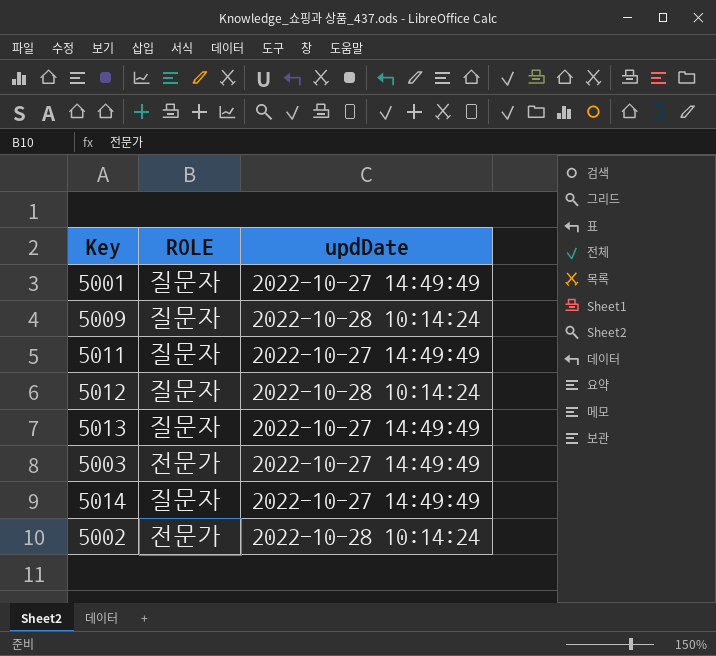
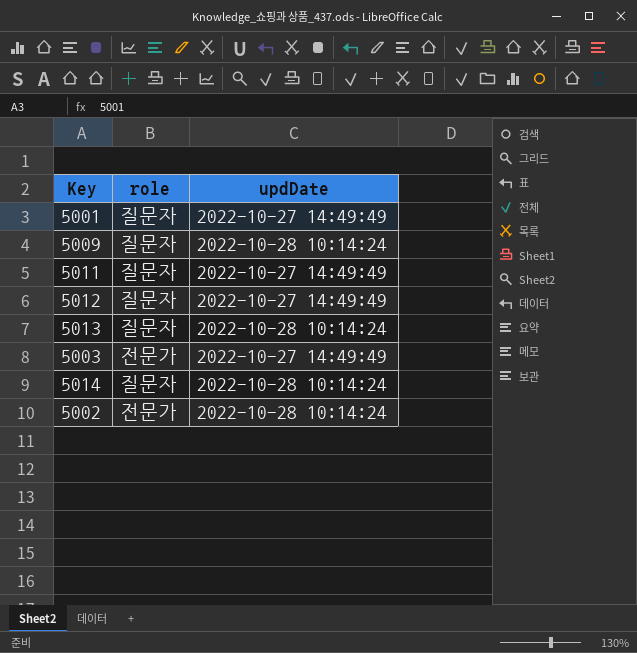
column name: ROLE -> role
5012 | updDate: 2022-10-28 10:14:24 -> 2022-10-27 14:49:49
5013 | updDate: 2022-10-27 14:49:49 -> 2022-10-28 10:14:24
5014 | updDate: 2022-10-27 14:49:49 -> 2022-10-28 10:14:24

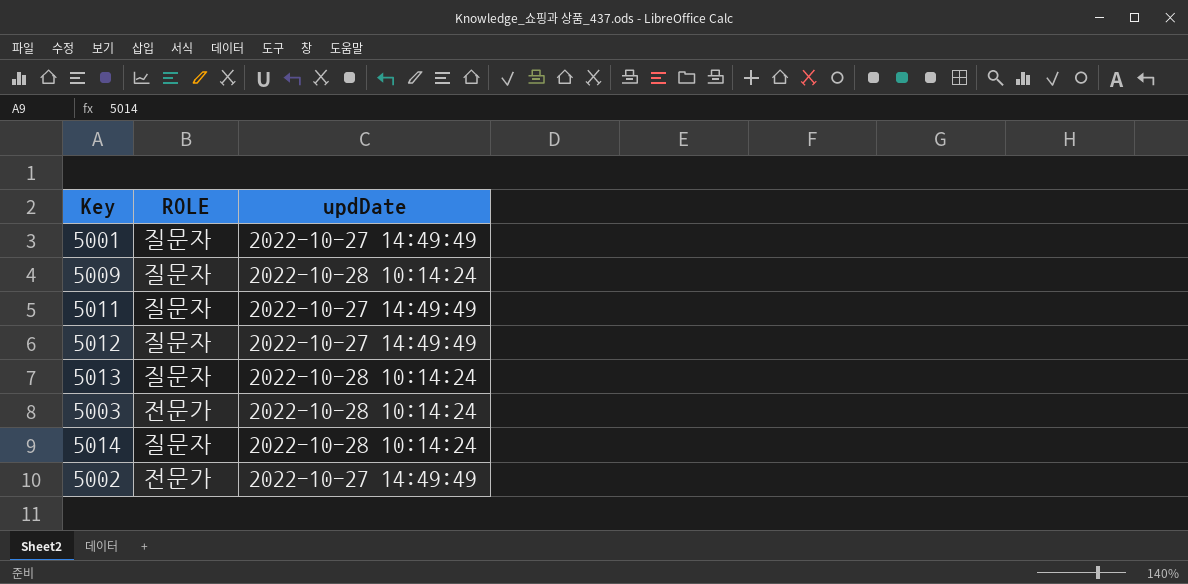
column name: role -> ROLE
5003 | updDate: 2022-10-27 14:49:49 -> 2022-10-28 10:14:24
5002 | updDate: 2022-10-28 10:14:24 -> 2022-10-27 14:49:49

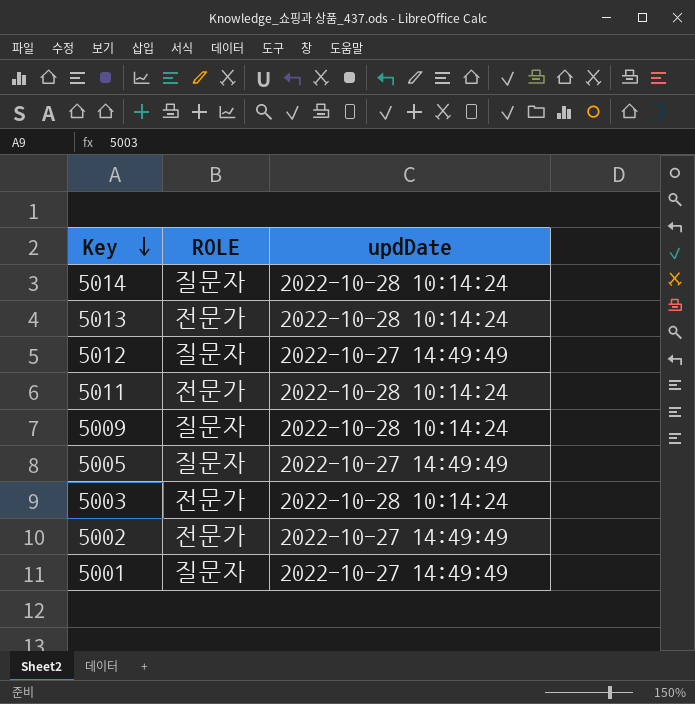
row order: none -> Key descending
5013 | ROLE: 질문자 -> 전문가
5011 | ROLE: 질문자 -> 전문가
5011 | updDate: 2022-10-27 14:49:49 -> 2022-10-28 10:14:24
row 5005: none -> 질문자 | 2022-10-27 14:49:49

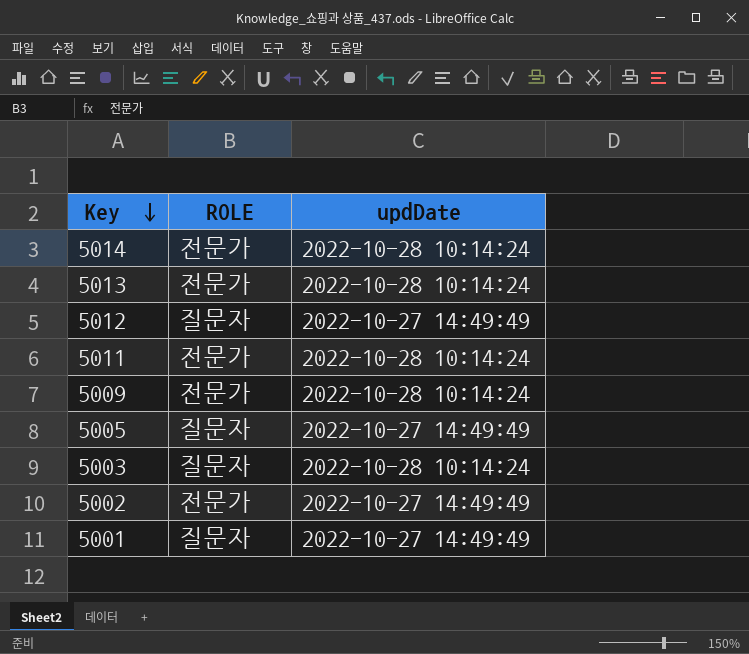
5014 | ROLE: 질문자 -> 전문가
5009 | ROLE: 질문자 -> 전문가
5003 | ROLE: 전문가 -> 질문자

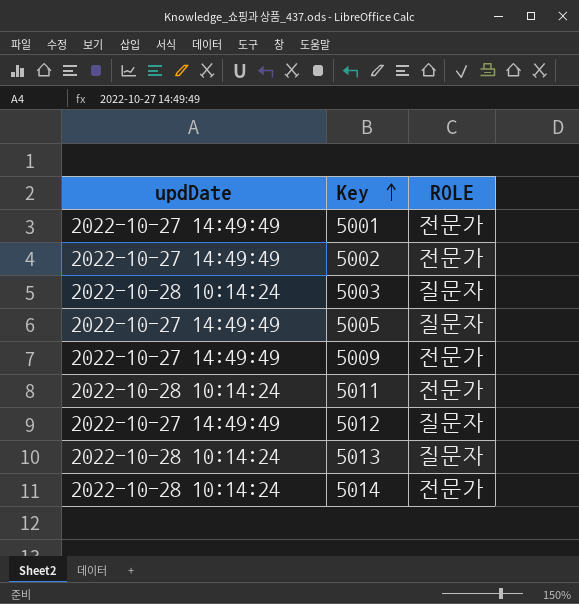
row order: Key descending -> Key ascending
column updDate | position: 3 -> 1
5001 | ROLE: 질문자 -> 전문가
5009 | updDate: 2022-10-28 10:14:24 -> 2022-10-27 14:49:49
5013 | ROLE: 전문가 -> 질문자

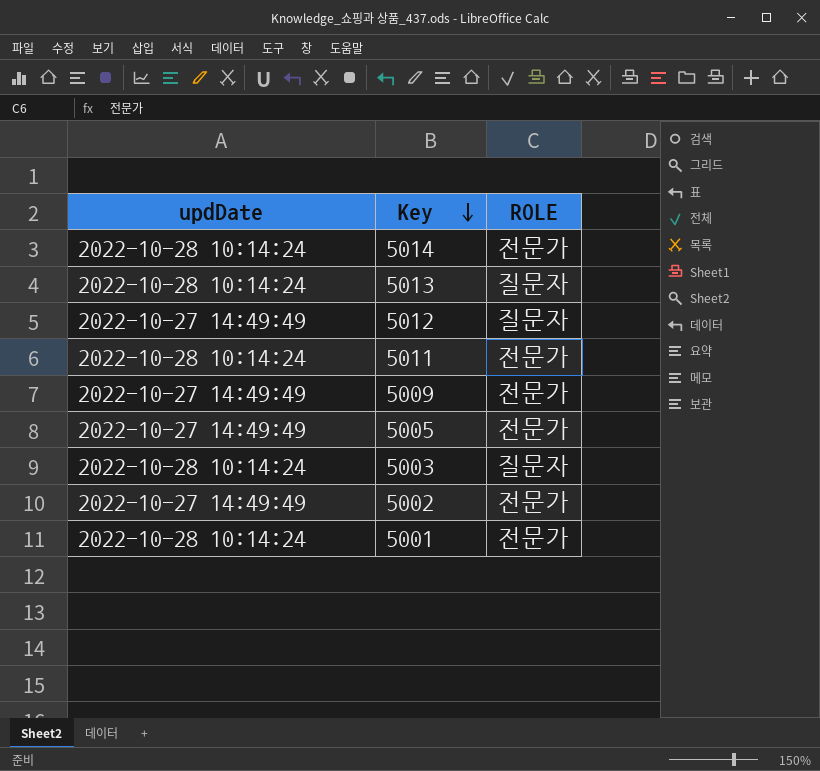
row order: Key ascending -> Key descending
5005 | ROLE: 질문자 -> 전문가
5001 | updDate: 2022-10-27 14:49:49 -> 2022-10-28 10:14:24

